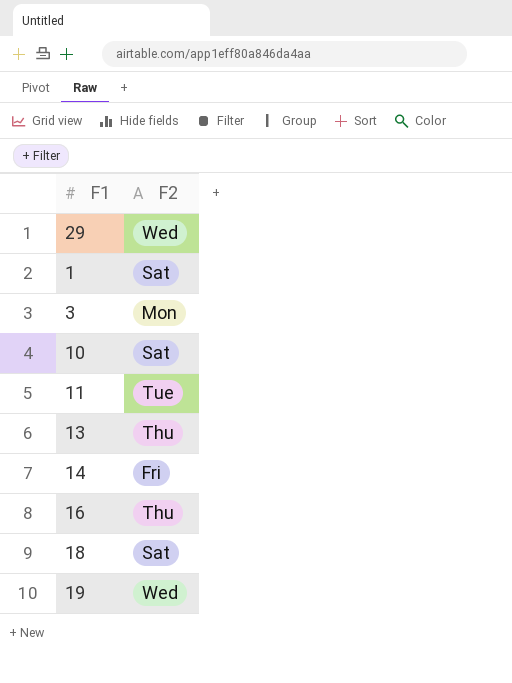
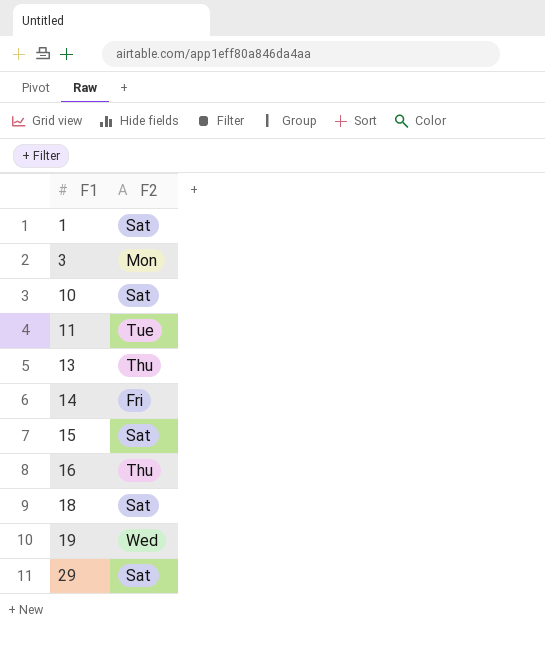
row order: none -> F1 ascending
row 15: none -> Sat
29 | F2: Wed -> Sat

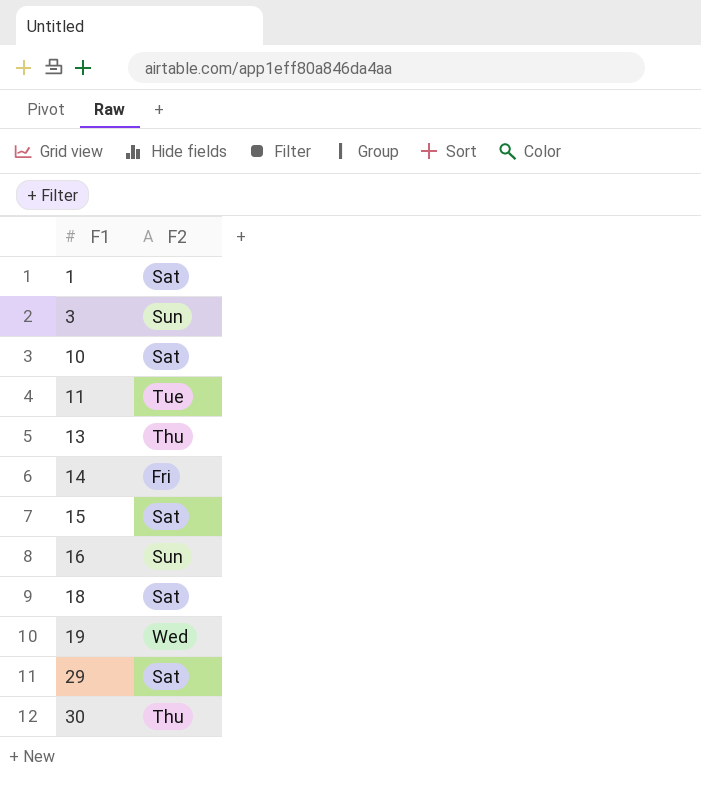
3 | F2: Mon -> Sun
16 | F2: Thu -> Sun
row 30: none -> Thu

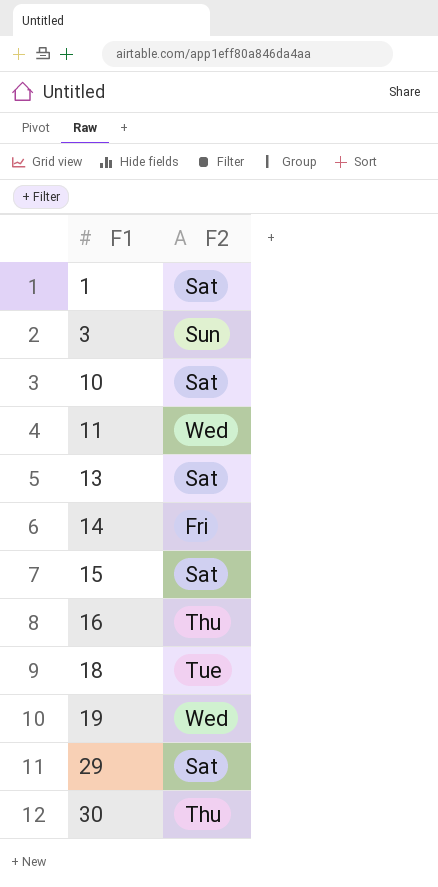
11 | F2: Tue -> Wed
13 | F2: Thu -> Sat
16 | F2: Sun -> Thu
18 | F2: Sat -> Tue

